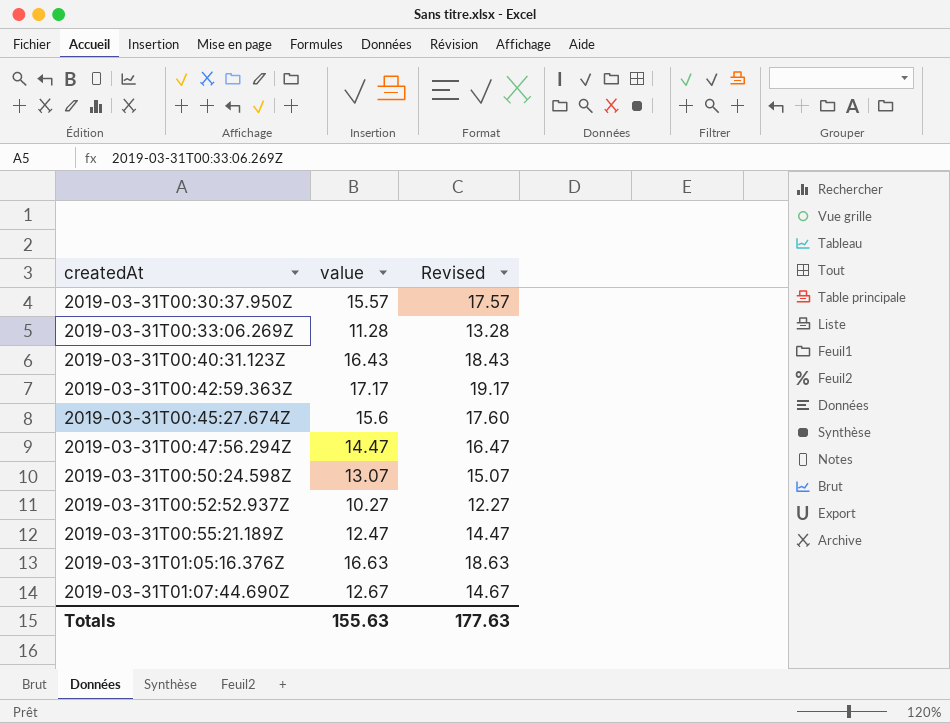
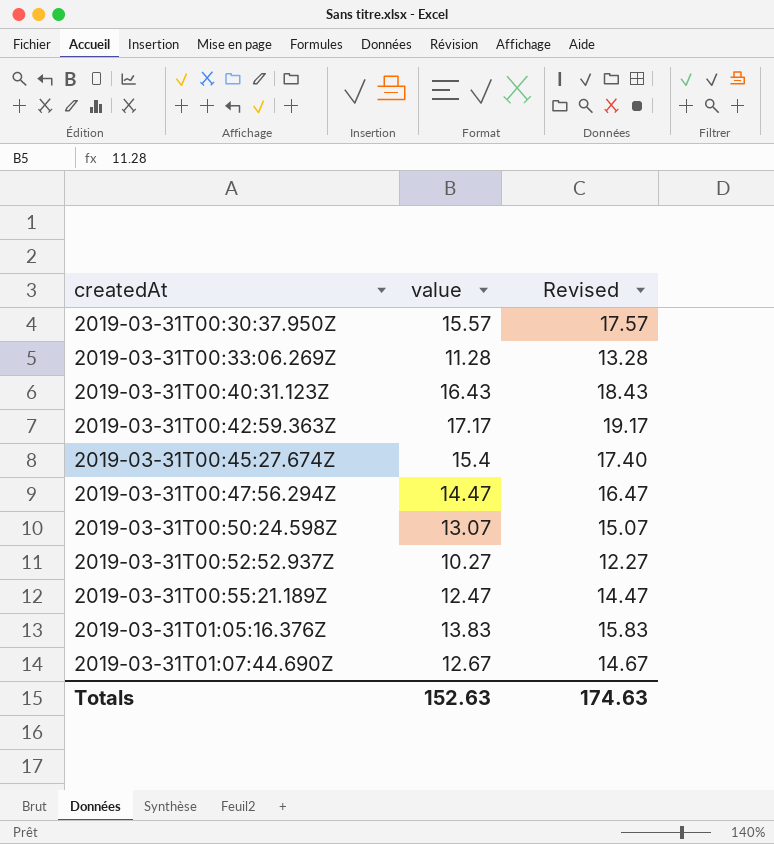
2019-03-31T00:45:27.674Z | value: 15.6 -> 15.4
2019-03-31T00:45:27.674Z | Revised: 17.60 -> 17.40
2019-03-31T01:05:16.376Z | value: 16.63 -> 13.83
2019-03-31T01:05:16.376Z | Revised: 18.63 -> 15.83
Totals | value: 155.63 -> 152.63
Totals | Revised: 177.63 -> 174.63

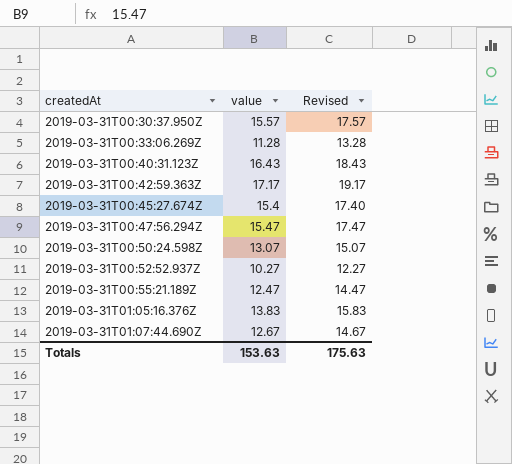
2019-03-31T00:47:56.294Z | value: 14.47 -> 15.47
2019-03-31T00:47:56.294Z | Revised: 16.47 -> 17.47
Totals | value: 152.63 -> 153.63
Totals | Revised: 174.63 -> 175.63

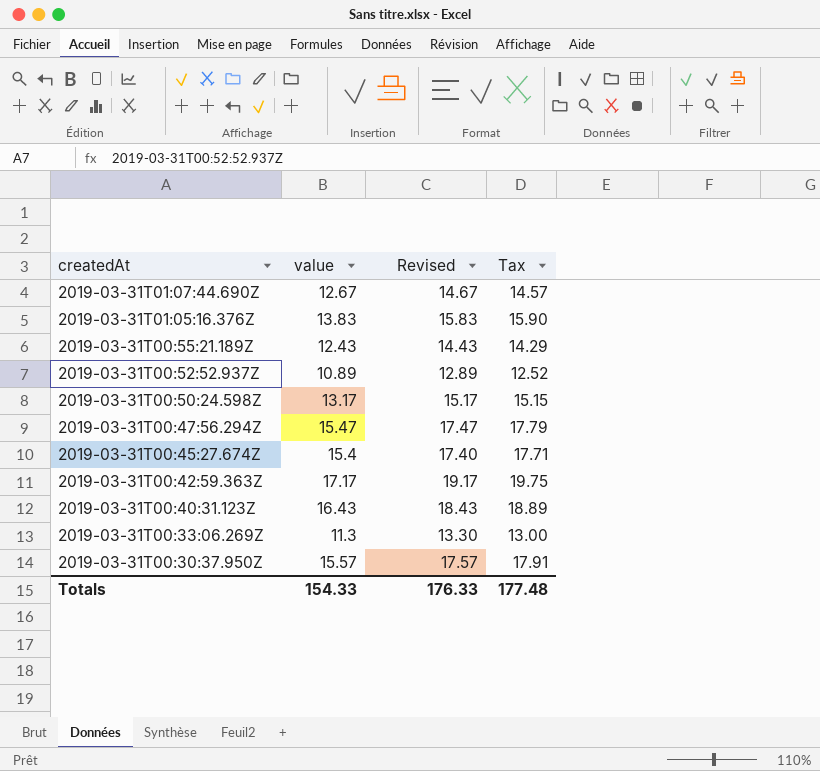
row order: createdAt ascending -> createdAt descending
column Tax | formula: none -> [value] * 1.15
2019-03-31T00:55:21.189Z | value: 12.47 -> 12.43
2019-03-31T00:55:21.189Z | Revised: 14.47 -> 14.43
2019-03-31T00:52:52.937Z | value: 10.27 -> 10.89
2019-03-31T00:52:52.937Z | Revised: 12.27 -> 12.89
2019-03-31T00:50:24.598Z | value: 13.07 -> 13.17
2019-03-31T00:50:24.598Z | Revised: 15.07 -> 15.17
2019-03-31T00:33:06.269Z | value: 11.28 -> 11.3
2019-03-31T00:33:06.269Z | Revised: 13.28 -> 13.30
Totals | value: 153.63 -> 154.33
Totals | Revised: 175.63 -> 176.33

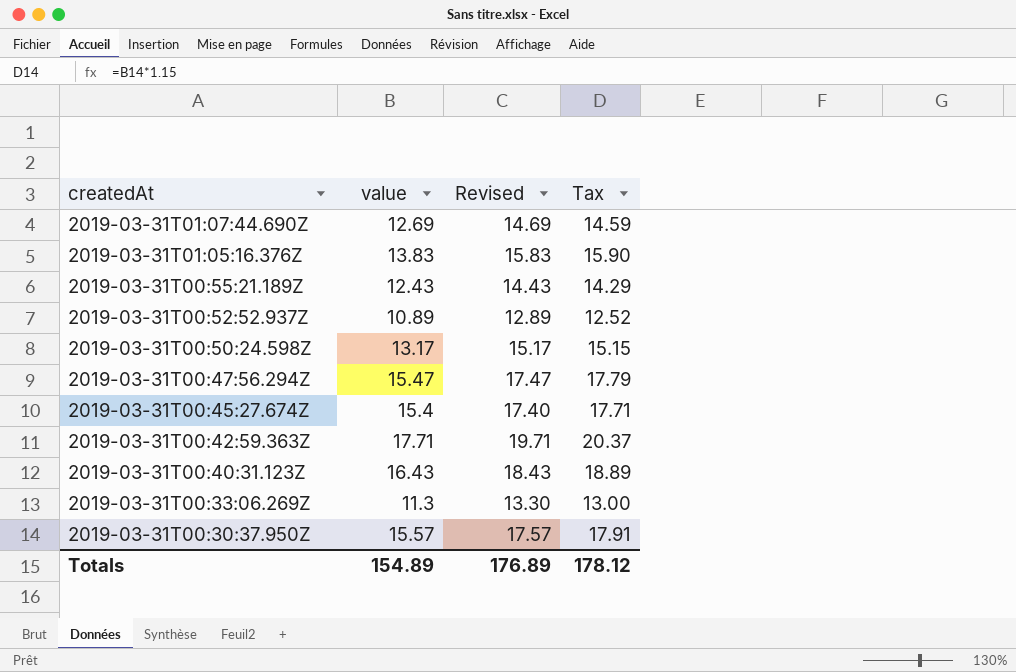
2019-03-31T01:07:44.690Z | value: 12.67 -> 12.69
2019-03-31T01:07:44.690Z | Revised: 14.67 -> 14.69
2019-03-31T01:07:44.690Z | Tax: 14.57 -> 14.59
2019-03-31T00:42:59.363Z | value: 17.17 -> 17.71
2019-03-31T00:42:59.363Z | Revised: 19.17 -> 19.71
2019-03-31T00:42:59.363Z | Tax: 19.75 -> 20.37
Totals | value: 154.33 -> 154.89
Totals | Revised: 176.33 -> 176.89
Totals | Tax: 177.48 -> 178.12

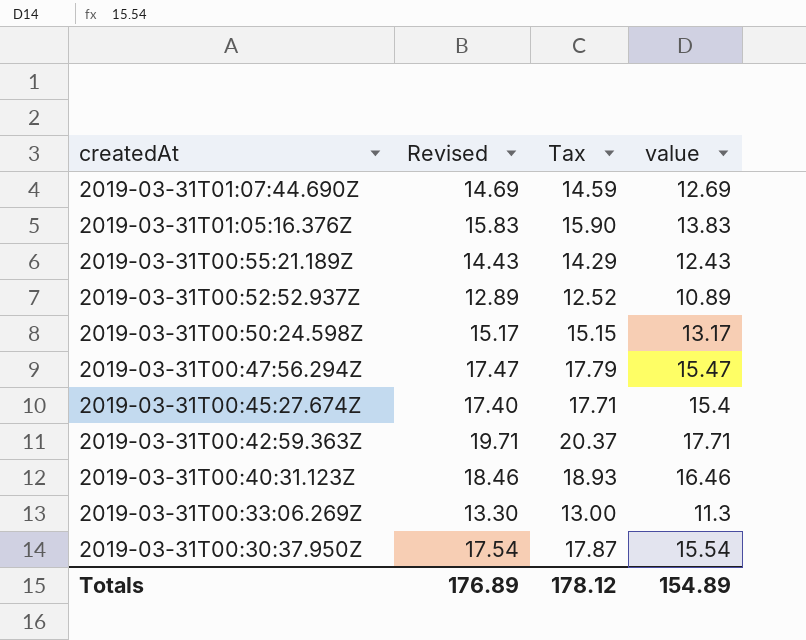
column value | position: 2 -> 4
2019-03-31T00:40:31.123Z | Revised: 18.43 -> 18.46
2019-03-31T00:40:31.123Z | Tax: 18.89 -> 18.93
2019-03-31T00:40:31.123Z | value: 16.43 -> 16.46
2019-03-31T00:30:37.950Z | Revised: 17.57 -> 17.54
2019-03-31T00:30:37.950Z | Tax: 17.91 -> 17.87
2019-03-31T00:30:37.950Z | value: 15.57 -> 15.54

